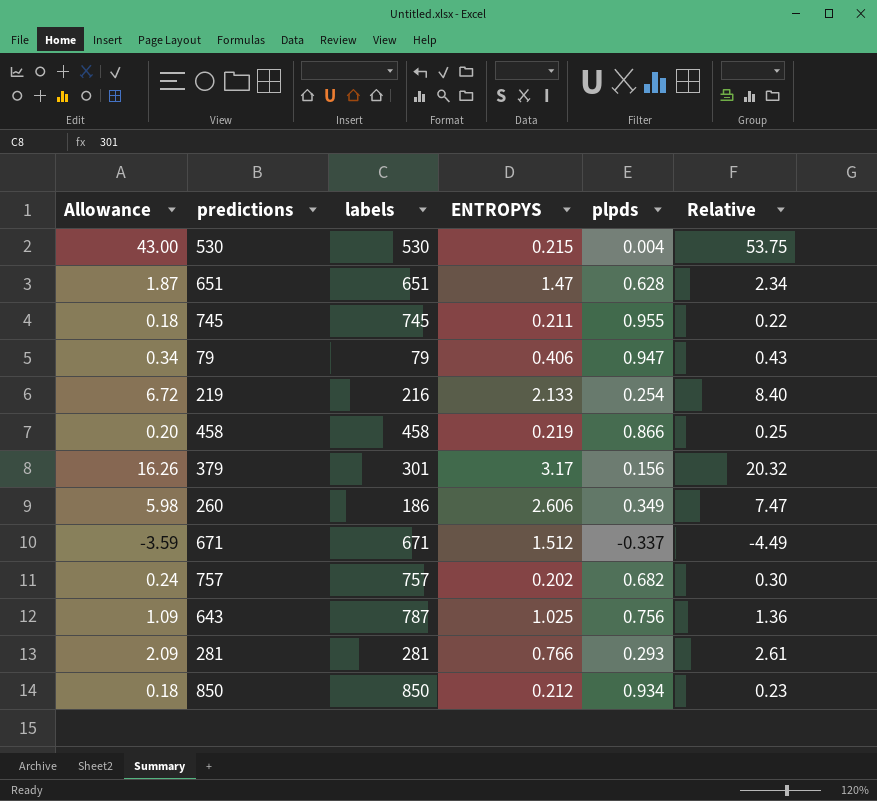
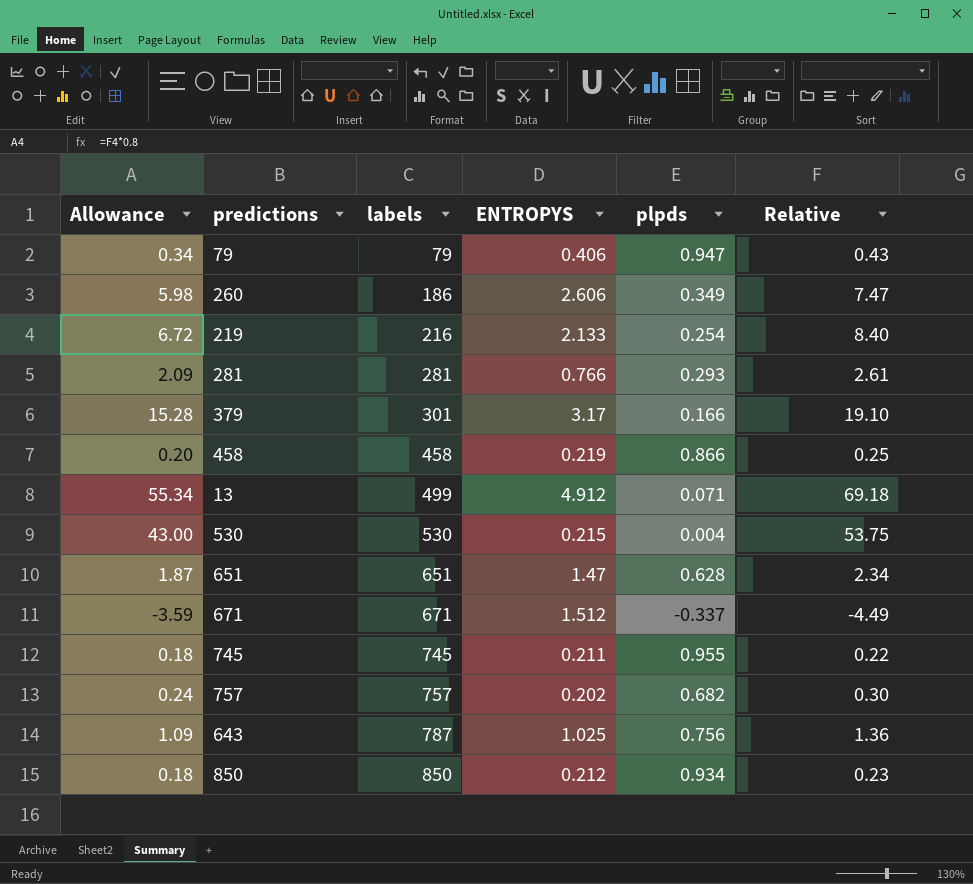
row order: none -> labels ascending
379 | Allowance: 16.26 -> 15.28
379 | plpds: 0.156 -> 0.166
379 | Relative: 20.32 -> 19.10
row 13: none -> 55.34 | 499 | 4.912 | 0.071 | 69.18

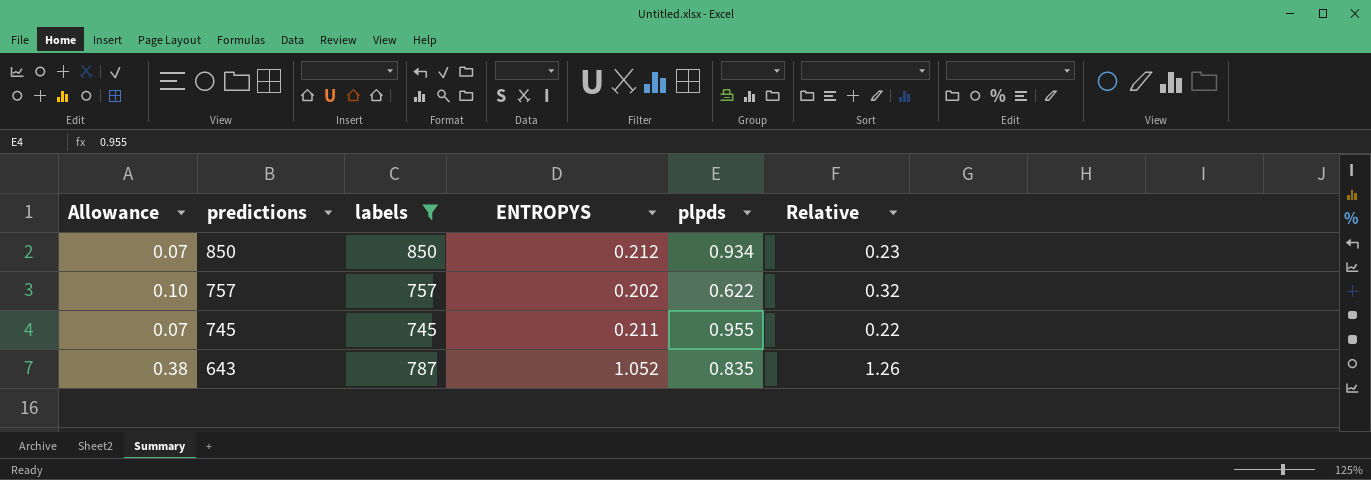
filter: none -> labels >= 745
row order: labels ascending -> predictions descending
column Allowance | formula: [Relative] * 0.8 -> [Relative] * 0.3
757 | plpds: 0.682 -> 0.622
757 | Relative: 0.30 -> 0.32
643 | ENTROPYS: 1.025 -> 1.052
643 | plpds: 0.756 -> 0.835
643 | Relative: 1.36 -> 1.26

